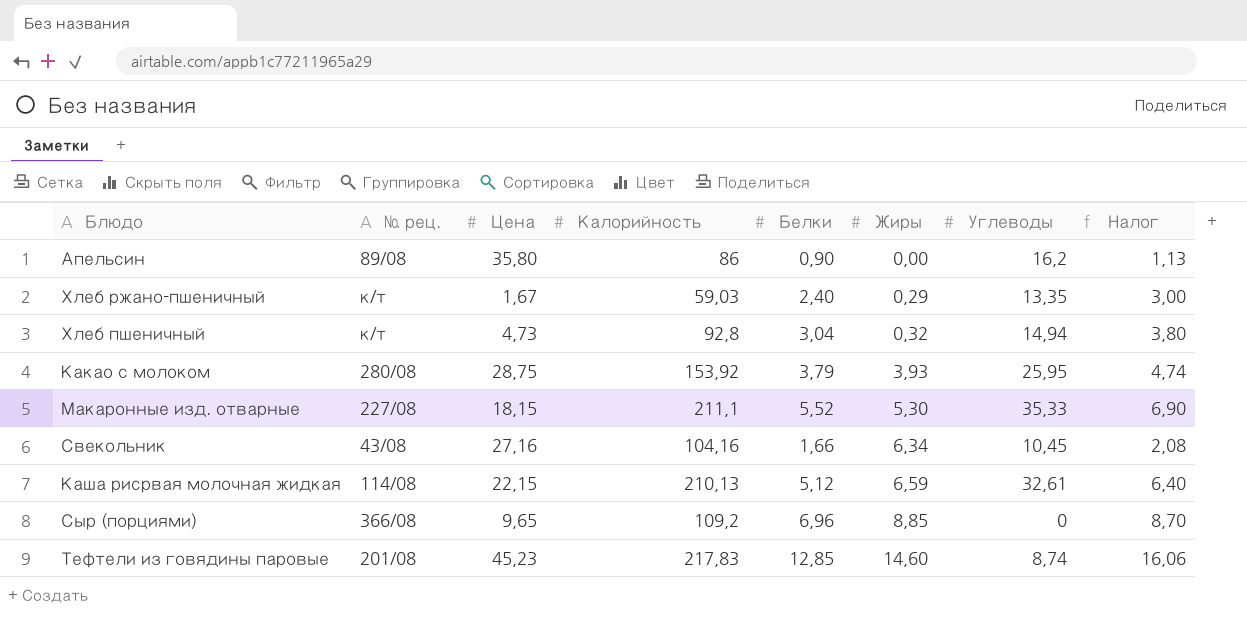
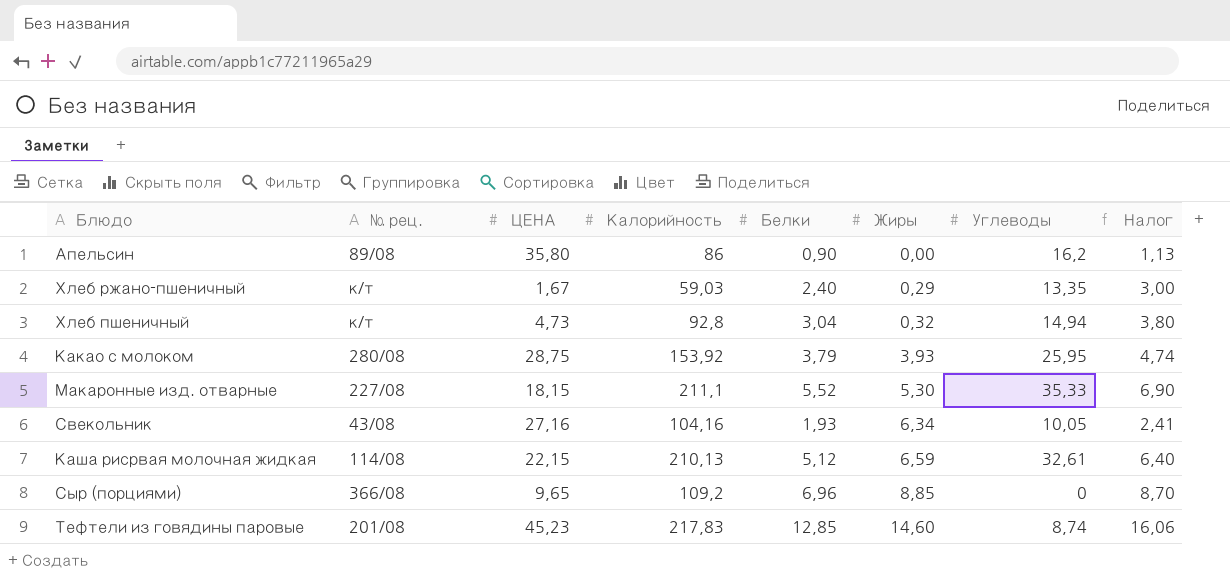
column name: Цена -> ЦЕНА
Свекольник | Белки: 1,66 -> 1,93
Свекольник | Углеводы: 10,45 -> 10,05
Свекольник | Налог: 2,08 -> 2,41

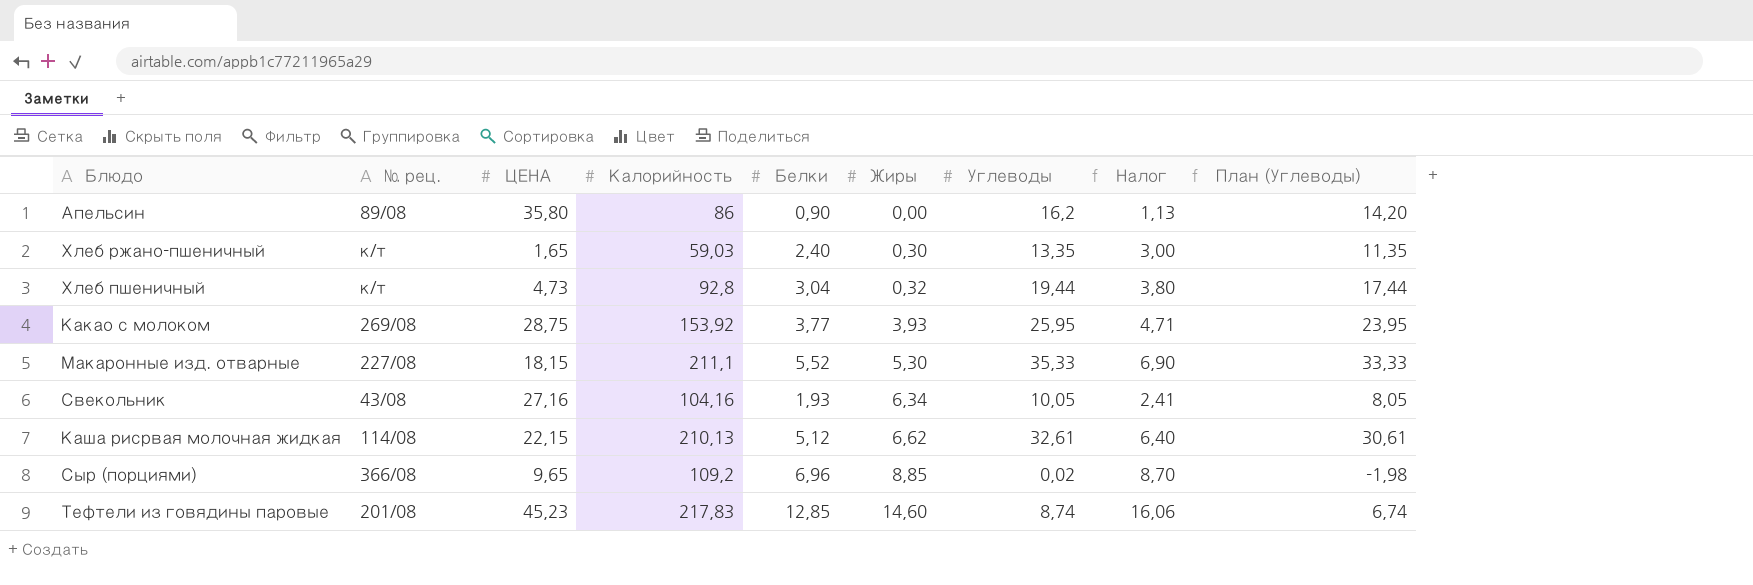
column План (Углеводы) | formula: none -> [Углеводы] - 2
Хлеб ржано-пшеничный | ЦЕНА: 1,67 -> 1,65
Хлеб ржано-пшеничный | Жиры: 0,29 -> 0,30
Хлеб пшеничный | Углеводы: 14,94 -> 19,44
Какао с молоком | № рец.: 280/08 -> 269/08
Какао с молоком | Белки: 3,79 -> 3,77
Какао с молоком | Налог: 4,74 -> 4,71
Каша рисрвая молочная жидкая | Жиры: 6,59 -> 6,62
Сыр (порциями) | Углеводы: 0 -> 0,02

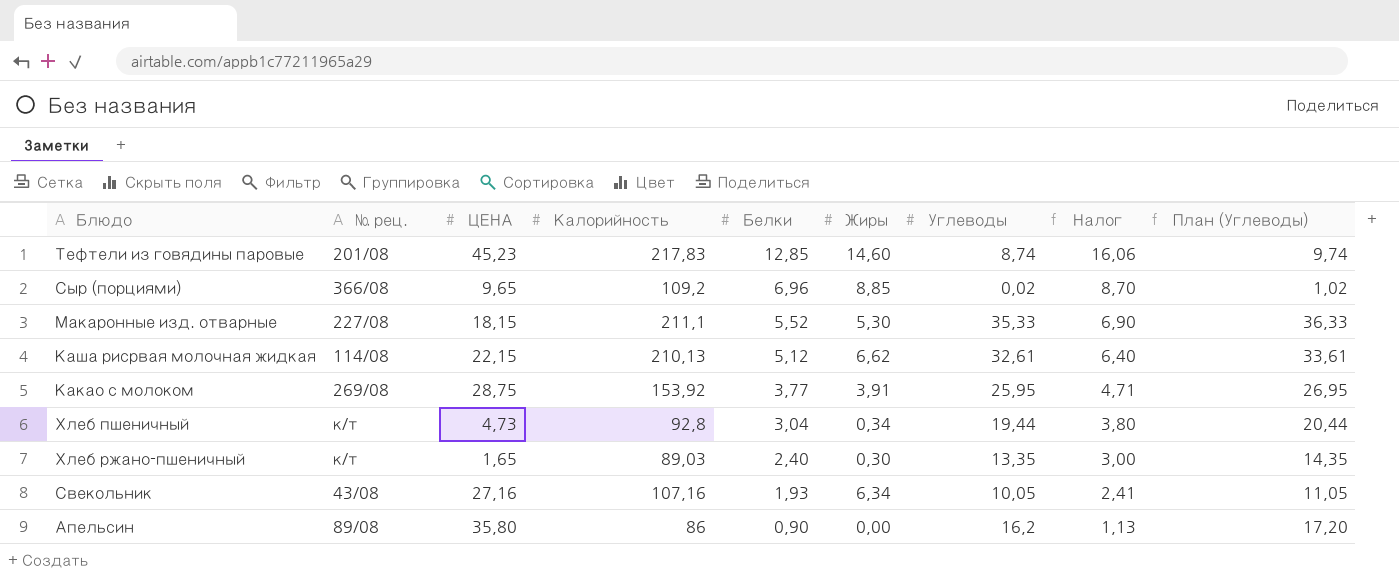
row order: Жиры ascending -> Белки descending
column План (Углеводы) | formula: [Углеводы] - 2 -> [Углеводы] + 1
Какао с молоком | Жиры: 3,93 -> 3,91
Хлеб пшеничный | Жиры: 0,32 -> 0,34
Хлеб ржано-пшеничный | Калорийность: 59,03 -> 89,03
Свекольник | Калорийность: 104,16 -> 107,16

